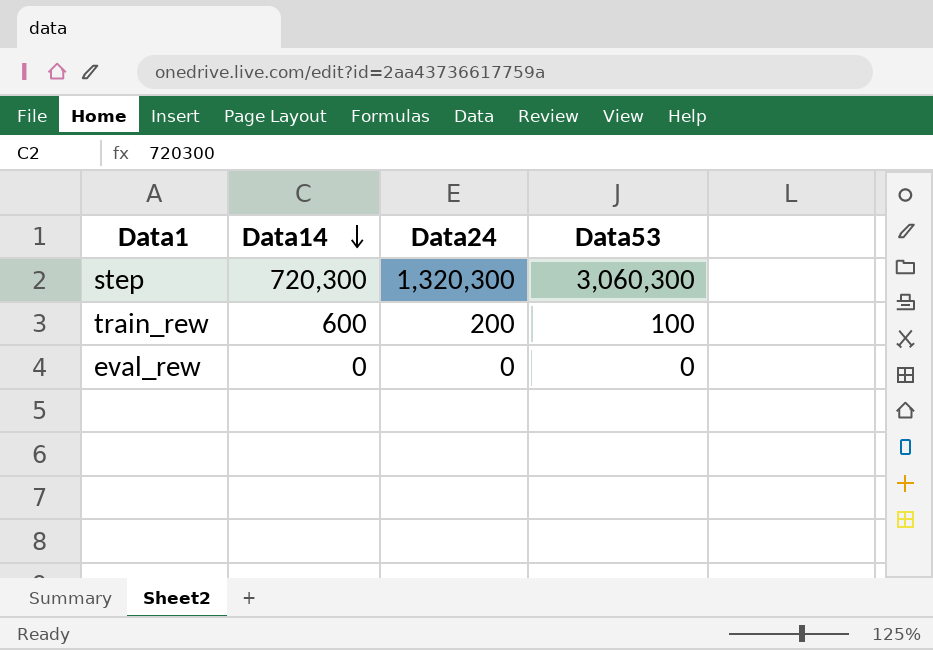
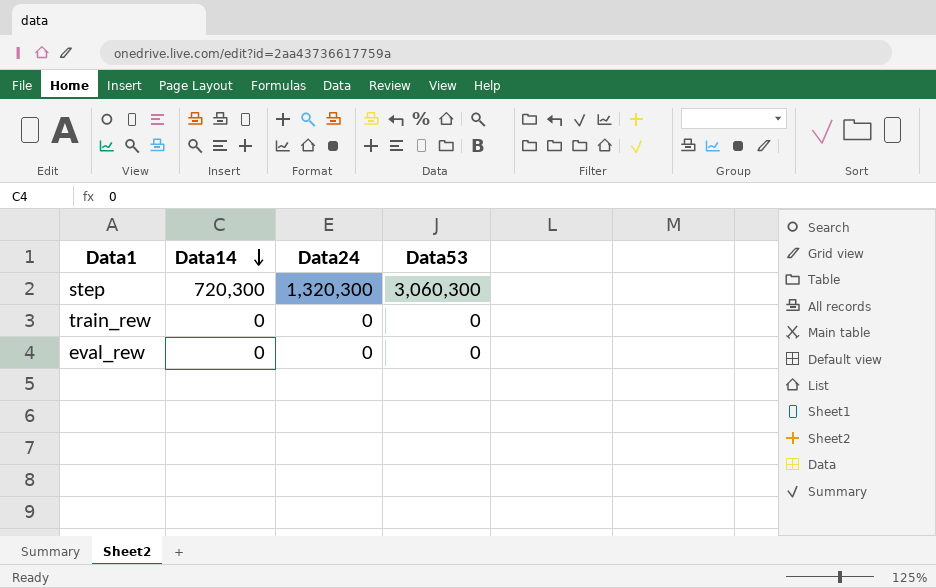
train_rew | Data14: 600 -> 0
train_rew | Data24: 200 -> 0
train_rew | Data53: 100 -> 0

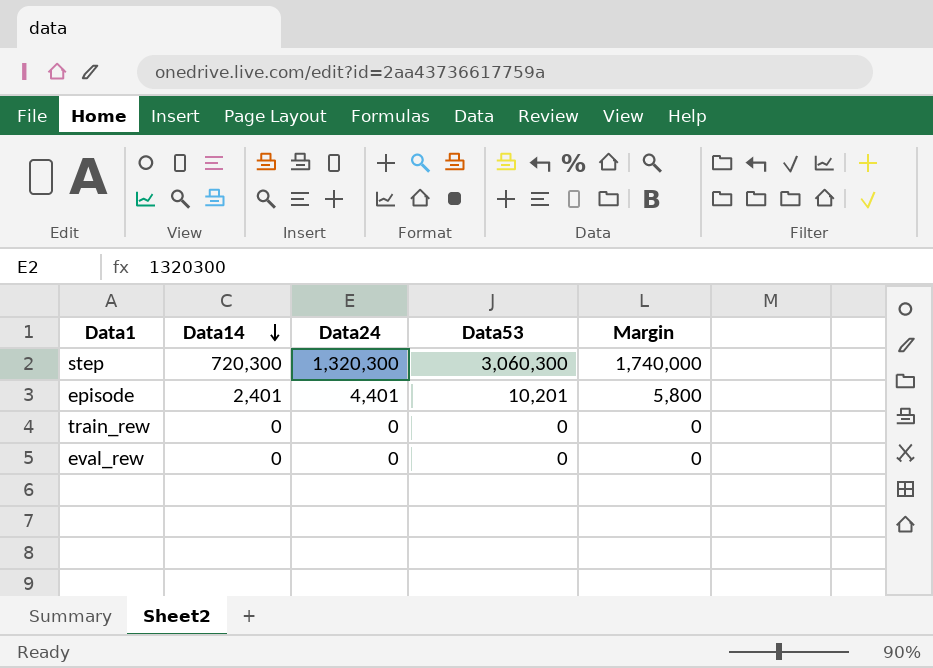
column Margin | formula: none -> [Data53] - [Data24]
row episode: none -> 2,401 | 4,401 | 10,201 | 5,800

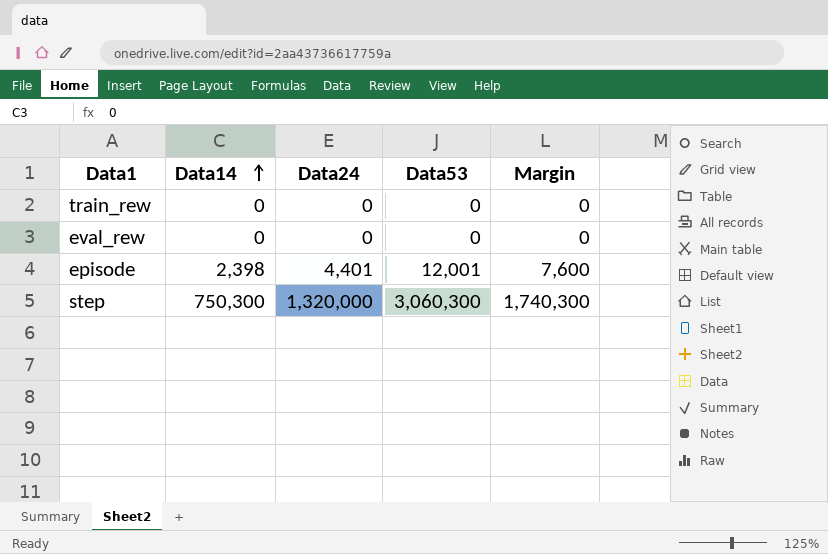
row order: Data14 descending -> Data14 ascending
episode | Data14: 2,401 -> 2,398
episode | Data53: 10,201 -> 12,001
episode | Margin: 5,800 -> 7,600
step | Data14: 720,300 -> 750,300
step | Data24: 1,320,300 -> 1,320,000
step | Margin: 1,740,000 -> 1,740,300

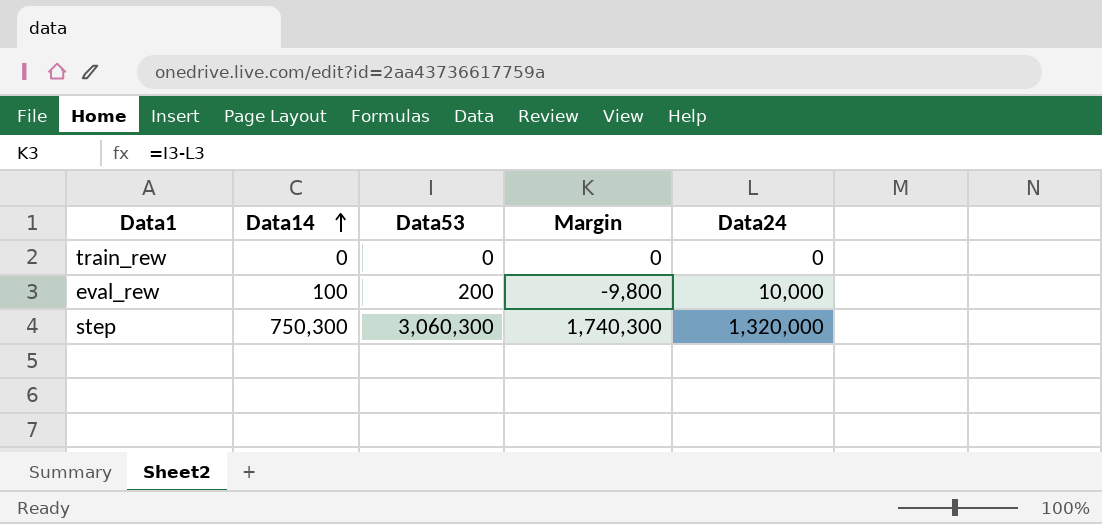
column Data24 | position: 3 -> 5
row episode: 2,398 | 4,401 | 12,001 | 7,600 -> none
eval_rew | Data14: 0 -> 100
eval_rew | Data53: 0 -> 200
eval_rew | Margin: 0 -> -9,800
eval_rew | Data24: 0 -> 10,000

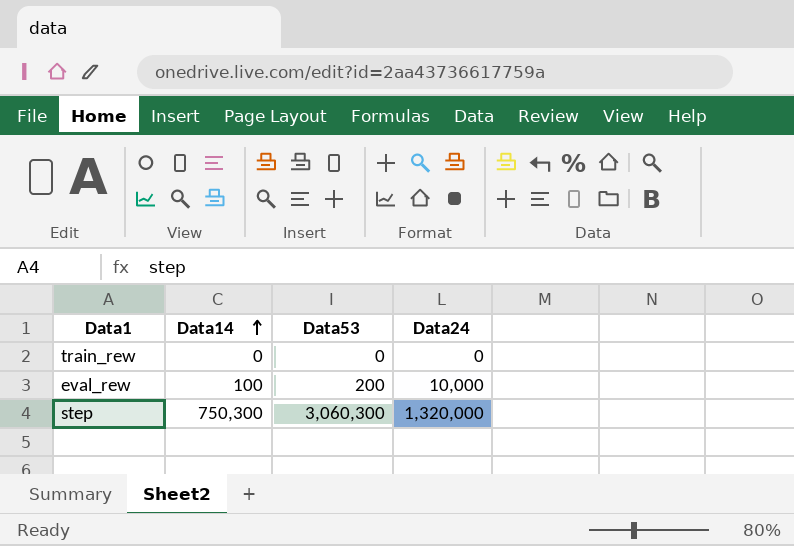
column Margin | formula: [Data53] - [Data24] -> none

